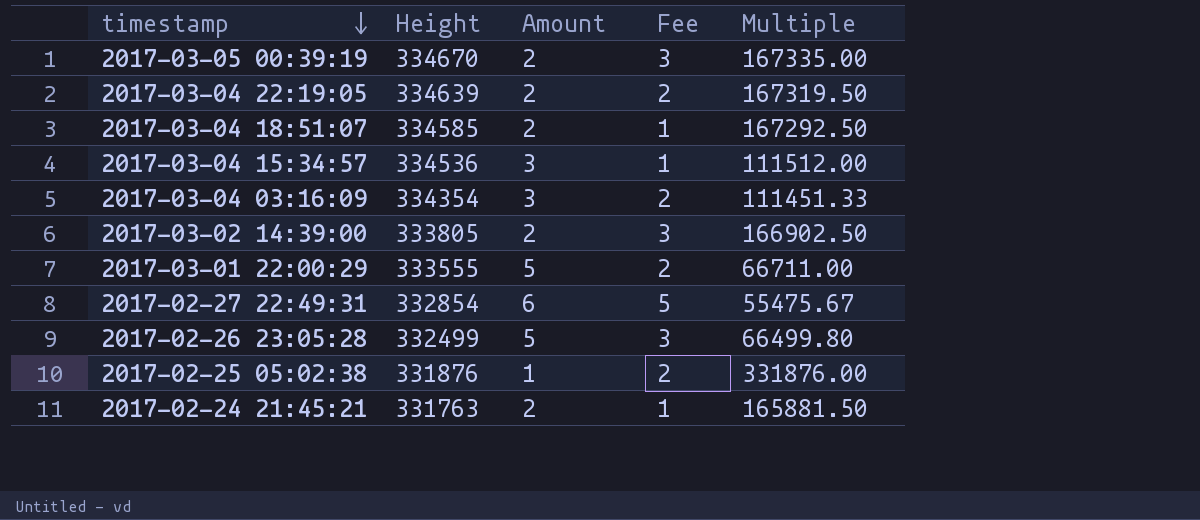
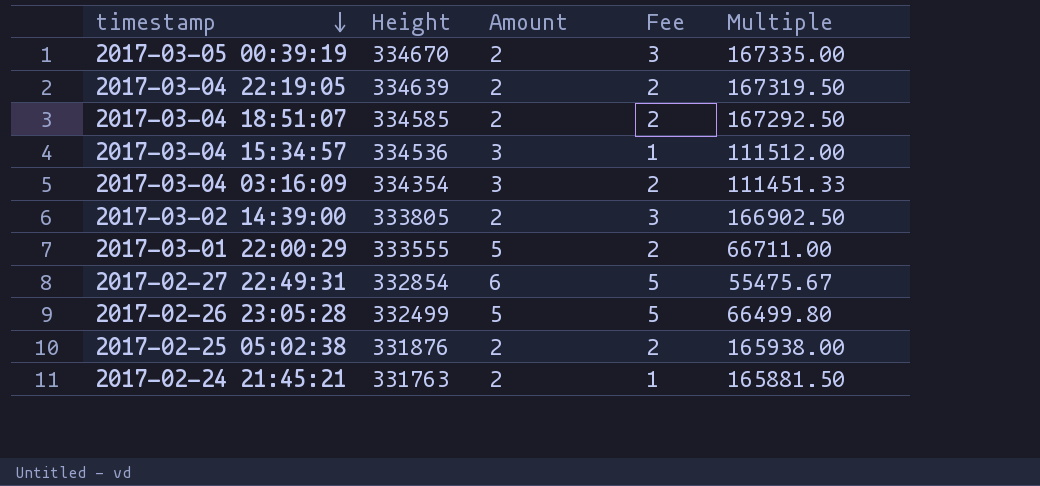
2017-03-04 18:51:07 | Fee: 1 -> 2
2017-02-26 23:05:28 | Fee: 3 -> 5
2017-02-25 05:02:38 | Amount: 1 -> 2
2017-02-25 05:02:38 | Multiple: 331876.00 -> 165938.00

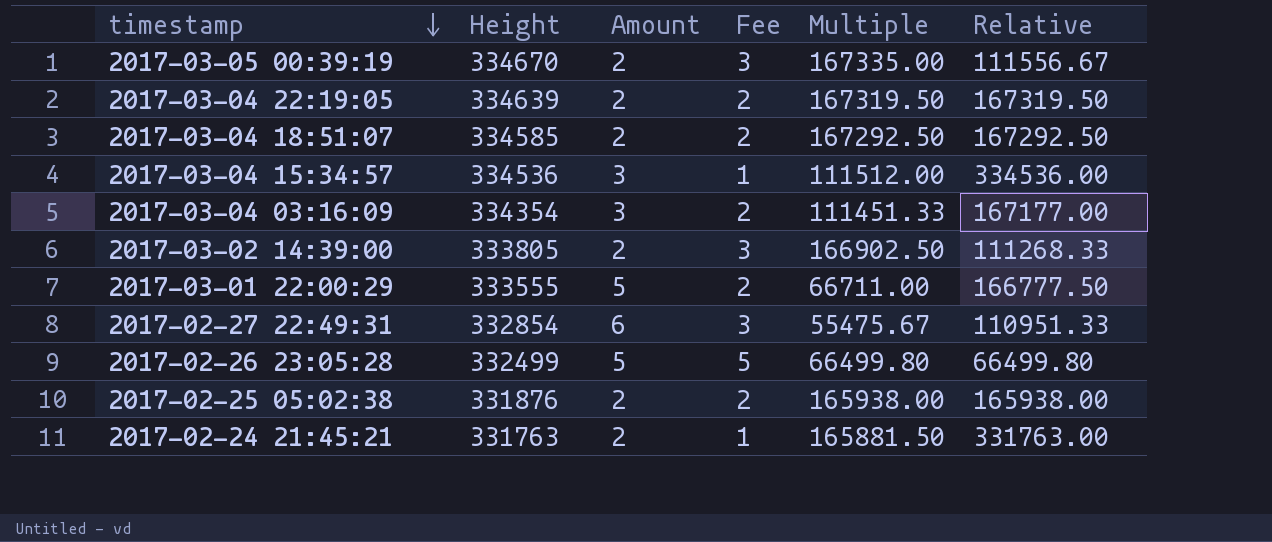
column Relative | formula: none -> [Height] / [Fee]
2017-02-27 22:49:31 | Fee: 5 -> 3

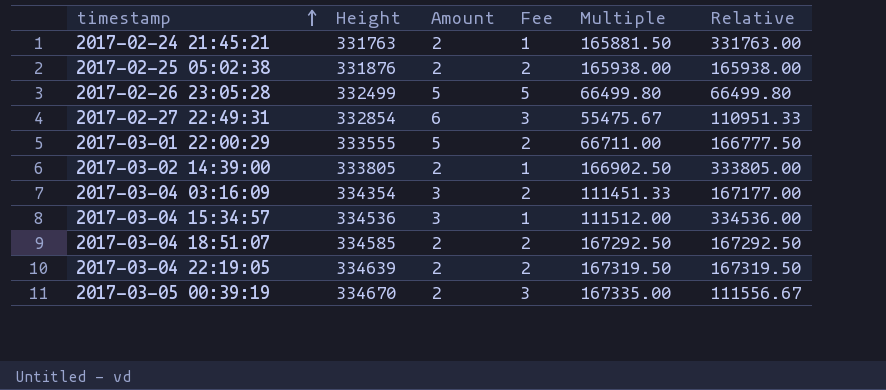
row order: timestamp descending -> timestamp ascending
2017-03-02 14:39:00 | Fee: 3 -> 1
2017-03-02 14:39:00 | Relative: 111268.33 -> 333805.00

